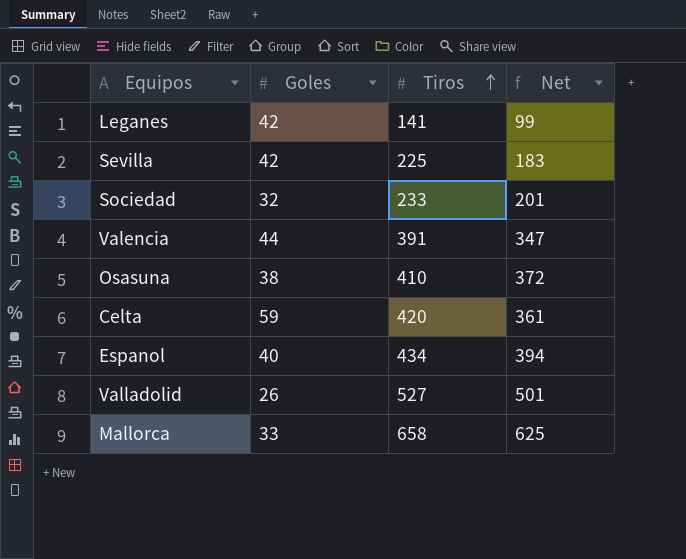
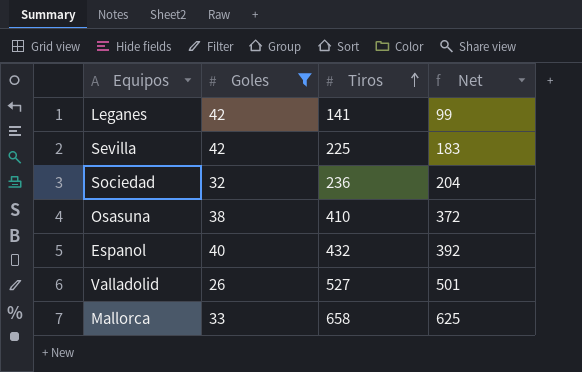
filter: none -> Goles <= 42
Sociedad | Tiros: 233 -> 236
Sociedad | Net: 201 -> 204
Espanol | Tiros: 434 -> 432
Espanol | Net: 394 -> 392

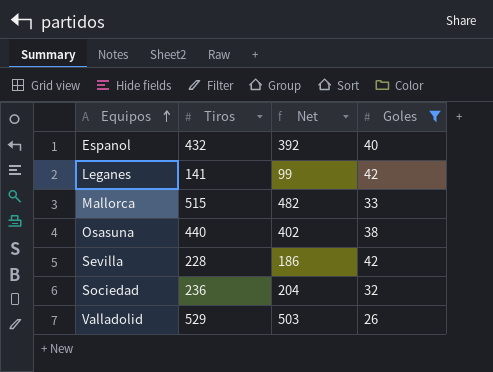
row order: Tiros ascending -> Equipos ascending
column Goles | position: 2 -> 4
Mallorca | Tiros: 658 -> 515
Mallorca | Net: 625 -> 482
Osasuna | Tiros: 410 -> 440
Osasuna | Net: 372 -> 402
Sevilla | Tiros: 225 -> 228
Sevilla | Net: 183 -> 186
Valladolid | Tiros: 527 -> 529
Valladolid | Net: 501 -> 503

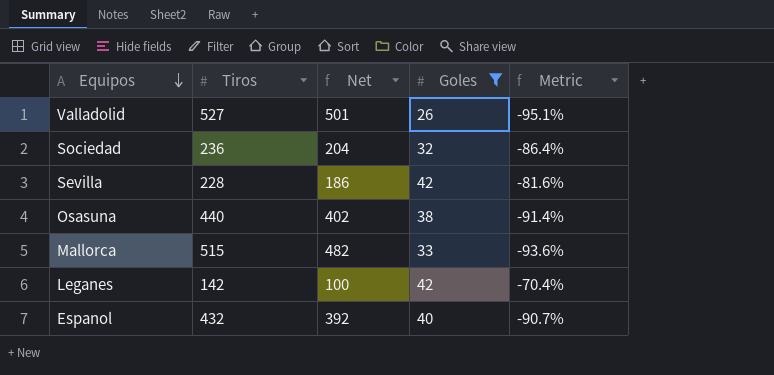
row order: Equipos ascending -> Equipos descending
column Metric | formula: none -> ([Goles] - [Tiros]) / [Tiros]
Valladolid | Tiros: 529 -> 527
Valladolid | Net: 503 -> 501
Leganes | Tiros: 141 -> 142
Leganes | Net: 99 -> 100

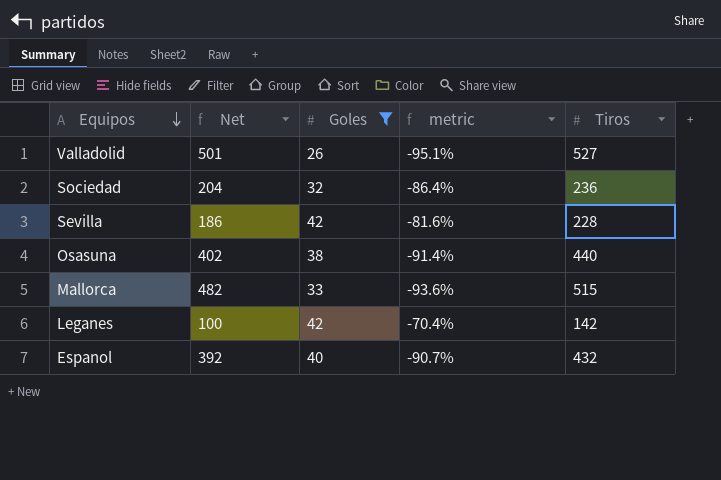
column name: Metric -> metric
column Tiros | position: 2 -> 5

